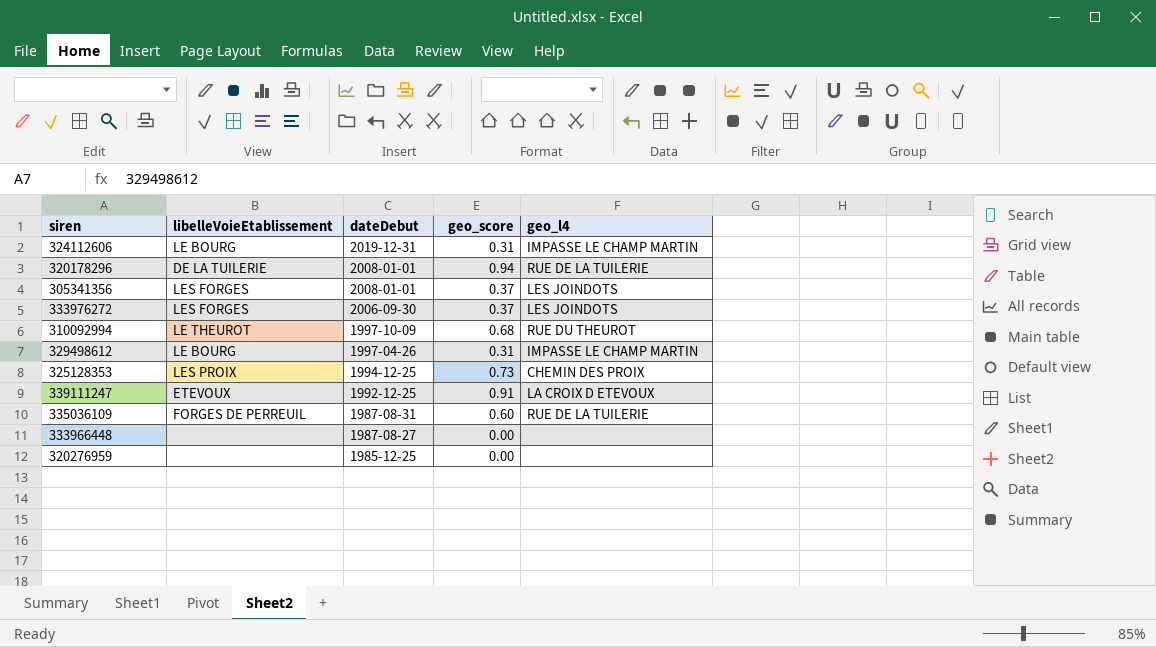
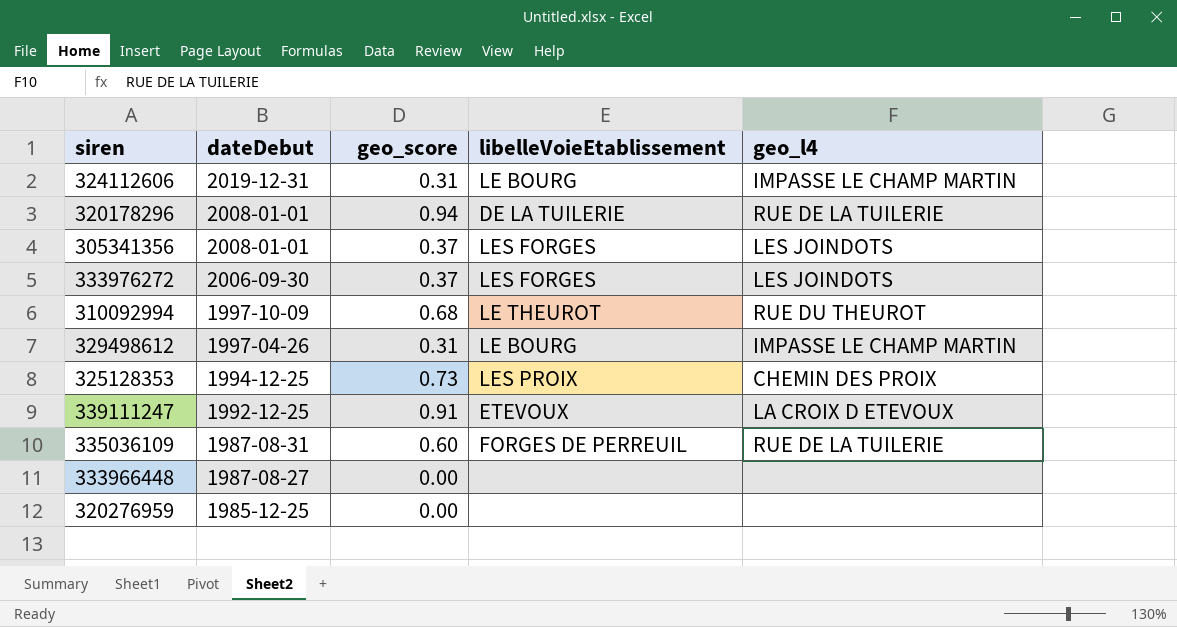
column libelleVoieEtablissement | position: 2 -> 4

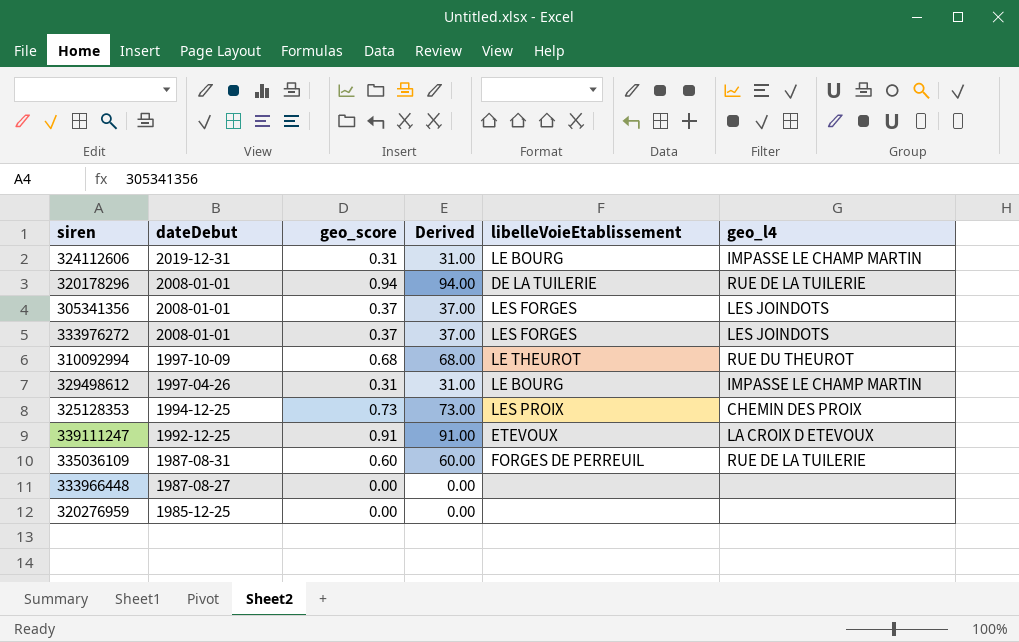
column Derived | formula: none -> [geo_score] * 100
333976272 | dateDebut: 2006-09-30 -> 2008-01-01

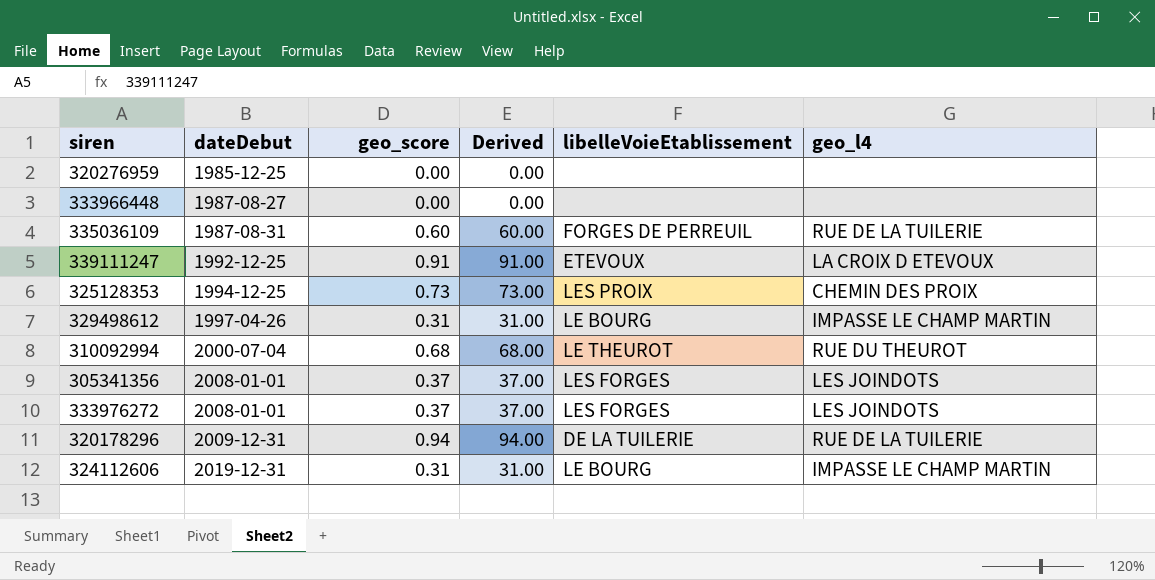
row order: dateDebut descending -> dateDebut ascending
310092994 | dateDebut: 1997-10-09 -> 2000-07-04
320178296 | dateDebut: 2008-01-01 -> 2009-12-31

